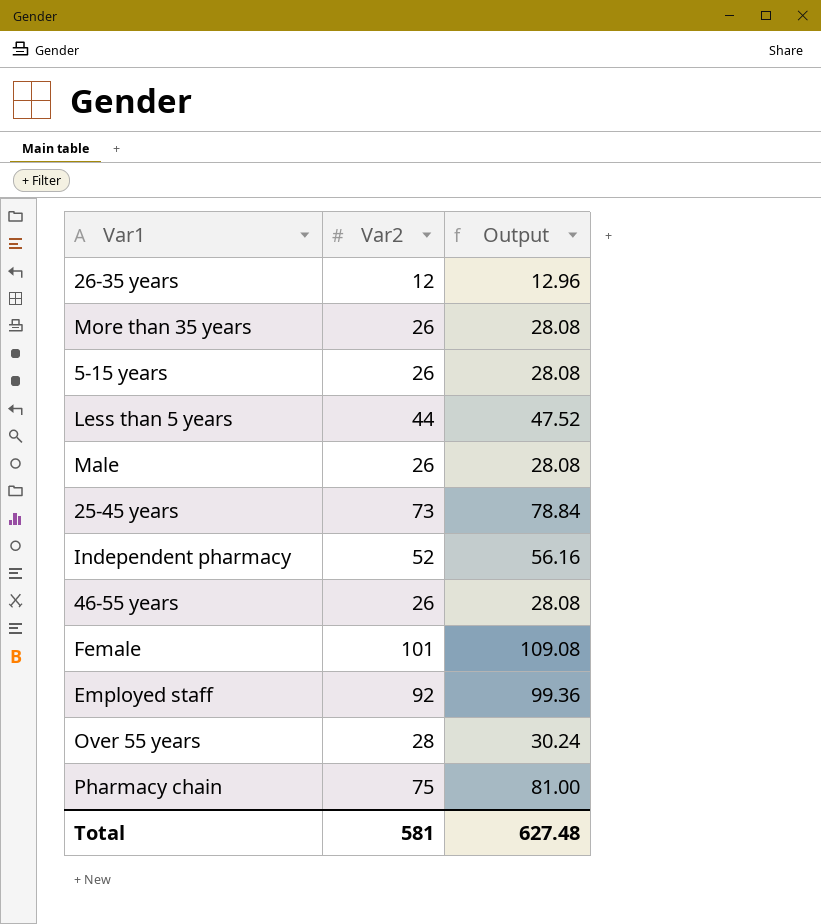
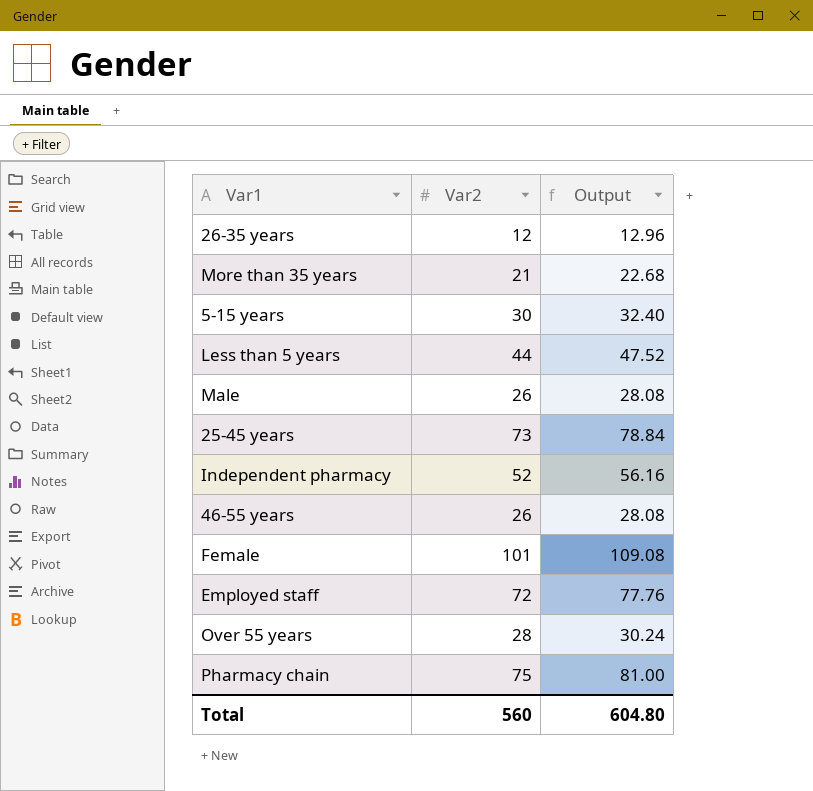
More than 35 years | Var2: 26 -> 21
More than 35 years | Output: 28.08 -> 22.68
5-15 years | Var2: 26 -> 30
5-15 years | Output: 28.08 -> 32.40
Employed staff | Var2: 92 -> 72
Employed staff | Output: 99.36 -> 77.76
Total | Var2: 581 -> 560
Total | Output: 627.48 -> 604.80

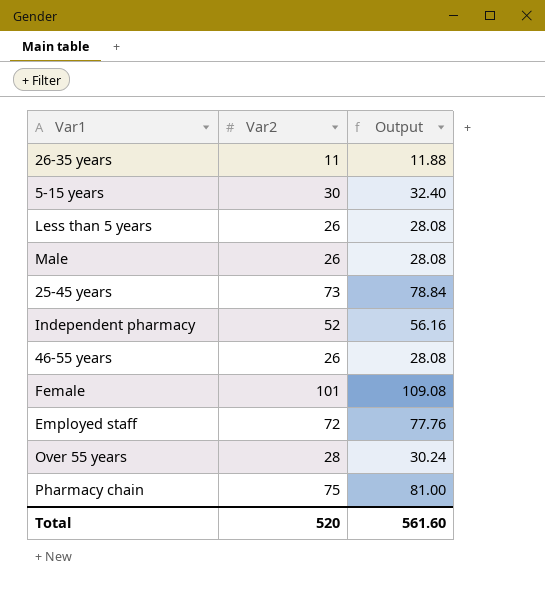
row More than 35 years: 21 | 22.68 -> none
26-35 years | Var2: 12 -> 11
26-35 years | Output: 12.96 -> 11.88
Less than 5 years | Var2: 44 -> 26
Less than 5 years | Output: 47.52 -> 28.08
Total | Var2: 560 -> 520
Total | Output: 604.80 -> 561.60

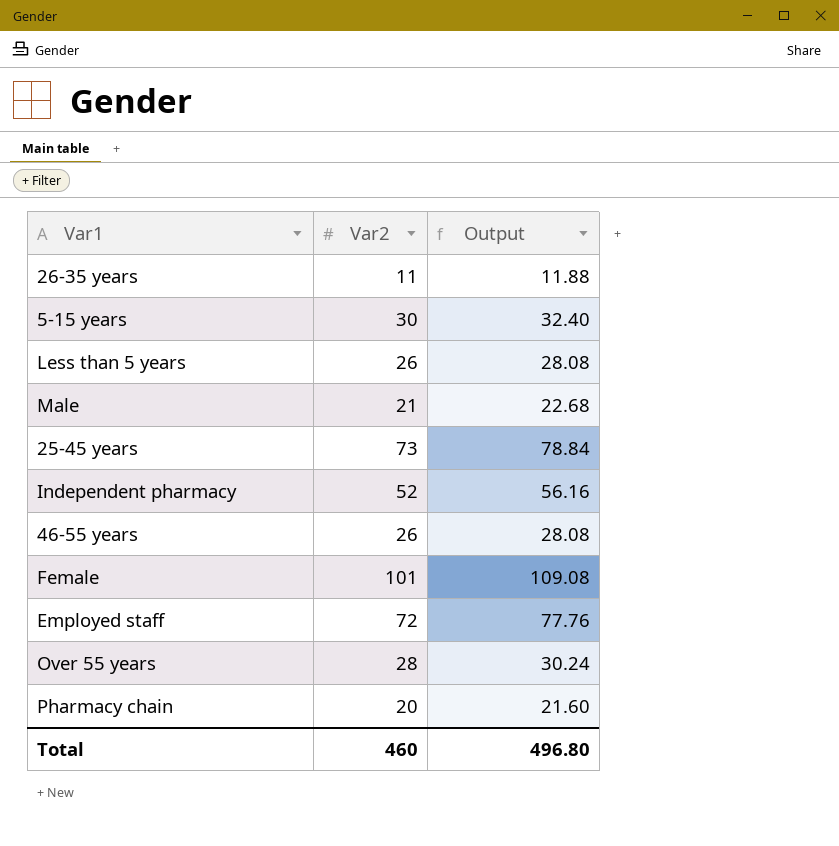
Male | Var2: 26 -> 21
Male | Output: 28.08 -> 22.68
Pharmacy chain | Var2: 75 -> 20
Pharmacy chain | Output: 81.00 -> 21.60
Total | Var2: 520 -> 460
Total | Output: 561.60 -> 496.80

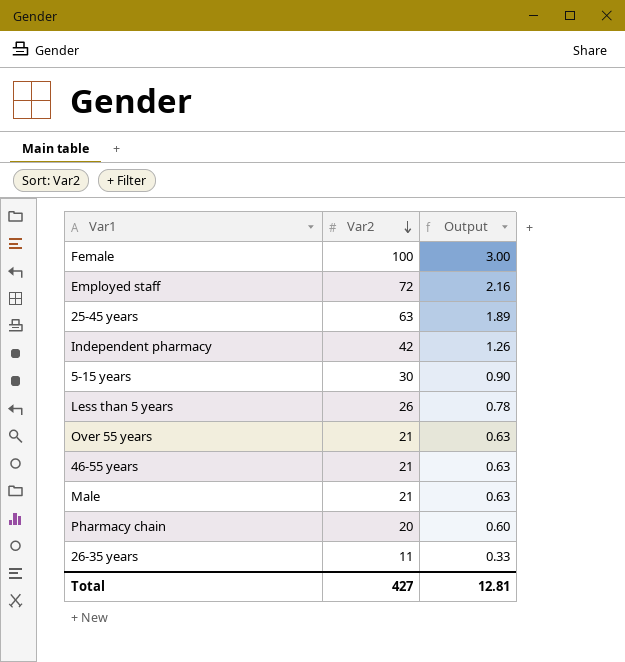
row order: none -> Var2 descending
column Output | formula: [Var2] * 1.08 -> [Var2] * 0.03
Female | Var2: 101 -> 100
25-45 years | Var2: 73 -> 63
Independent pharmacy | Var2: 52 -> 42
Over 55 years | Var2: 28 -> 21
46-55 years | Var2: 26 -> 21
Total | Var2: 460 -> 427
Total | Output: 496.80 -> 12.81

